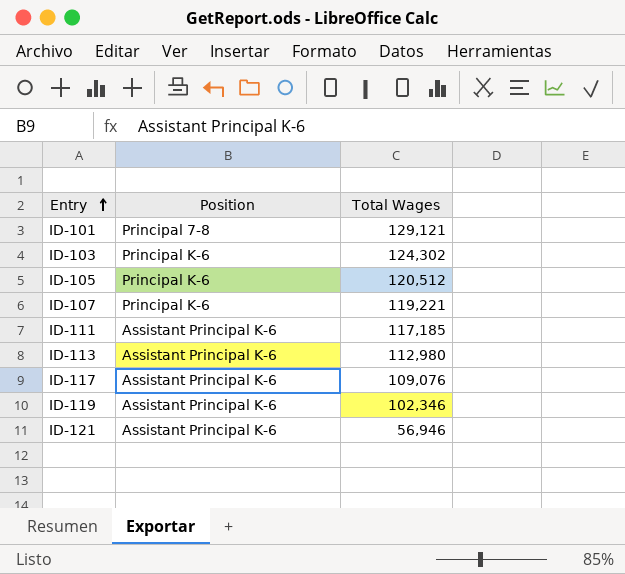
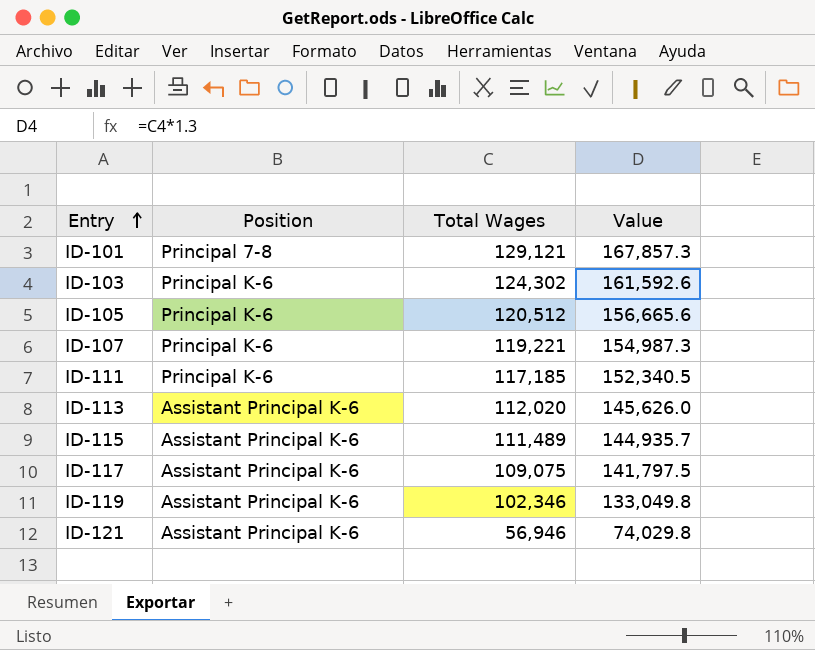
column Value | formula: none -> [Total Wages] * 1.3
ID-111 | Position: Assistant Principal K-6 -> Principal K-6
ID-113 | Total Wages: 112,980 -> 112,020
row ID-115: none -> Assistant Principal K-6 | 111,489 | 144,935.7
ID-117 | Total Wages: 109,076 -> 109,075

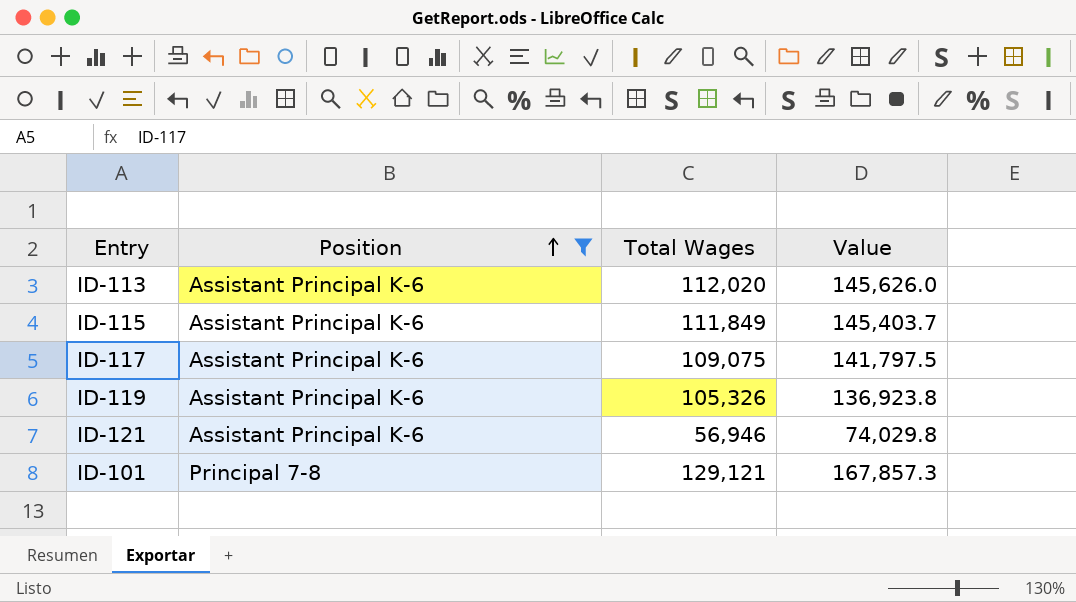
filter: none -> Position != Principal K-6
row order: Entry ascending -> Position ascending
ID-115 | Total Wages: 111,489 -> 111,849
ID-115 | Value: 144,935.7 -> 145,403.7
ID-119 | Total Wages: 102,346 -> 105,326
ID-119 | Value: 133,049.8 -> 136,923.8

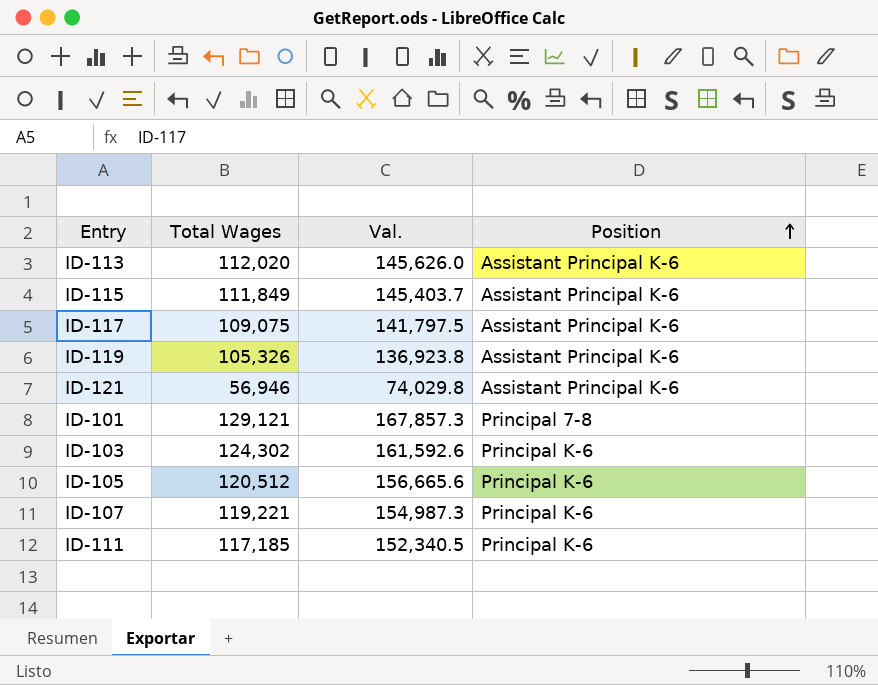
filter: Position != Principal K-6 -> none
column name: Value -> Val.
column Position | position: 2 -> 4

